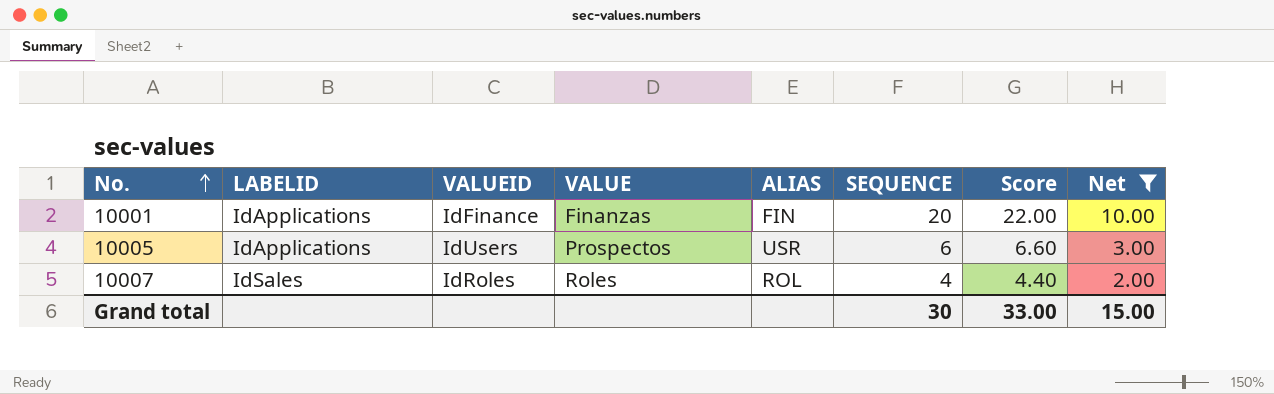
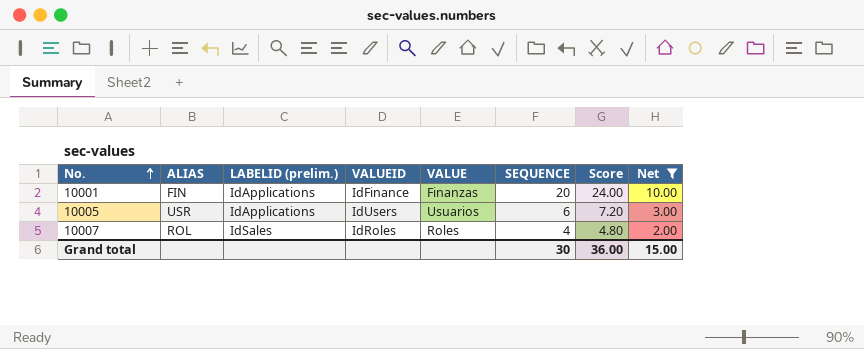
column ALIAS | position: 5 -> 2
column name: LABELID -> LABELID (prelim.)
column Score | formula: [SEQUENCE] * 1.1 -> [SEQUENCE] * 1.2
10005 | VALUE: Prospectos -> Usuarios
Grand total | Score: 33.00 -> 36.00

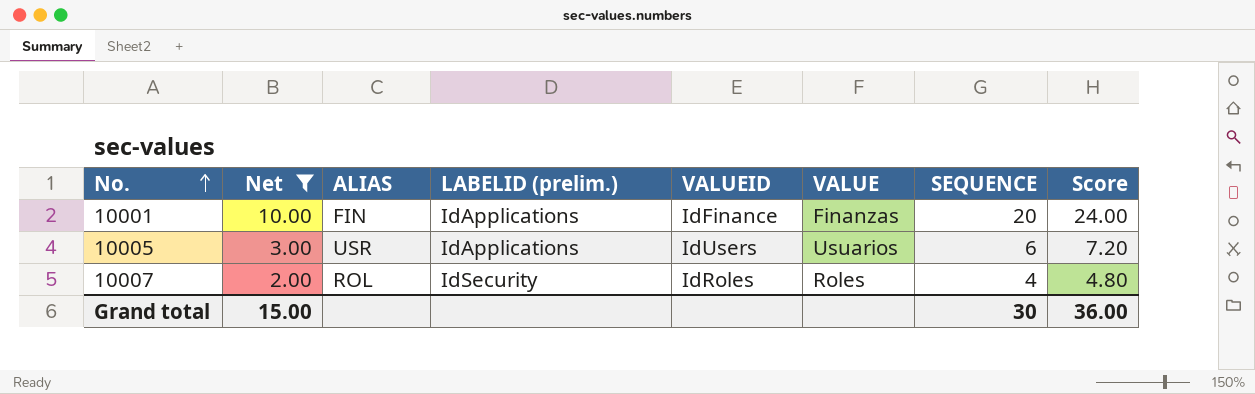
column Net | position: 8 -> 2
10007 | LABELID (prelim.): IdSales -> IdSecurity

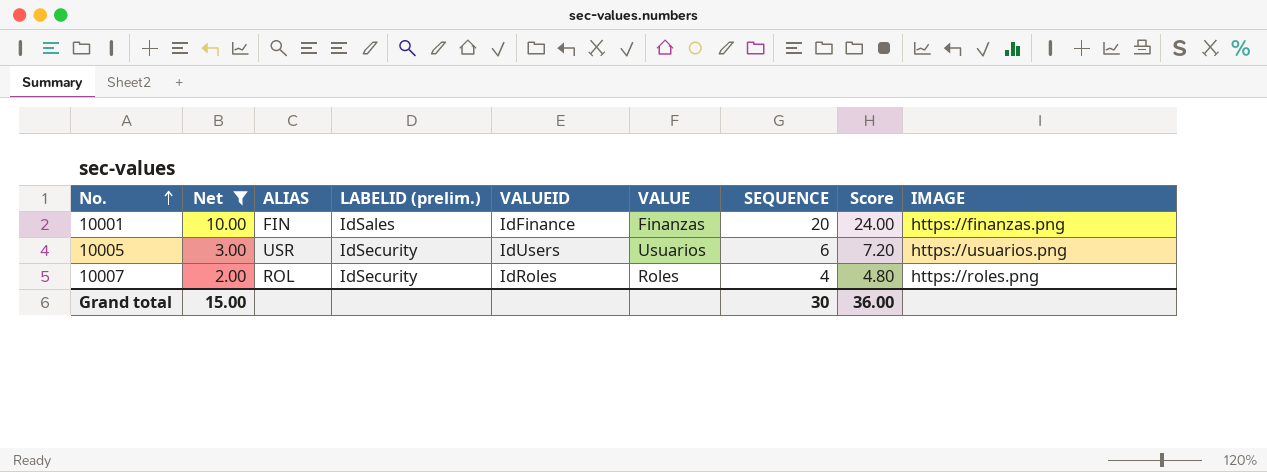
column IMAGE | position: none -> 9
10001 | LABELID (prelim.): IdApplications -> IdSales
10005 | LABELID (prelim.): IdApplications -> IdSecurity

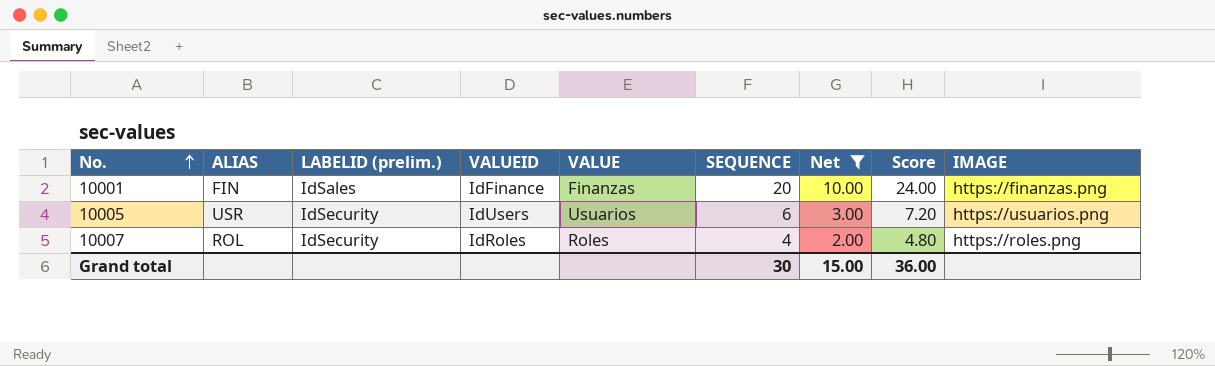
column Net | position: 2 -> 7

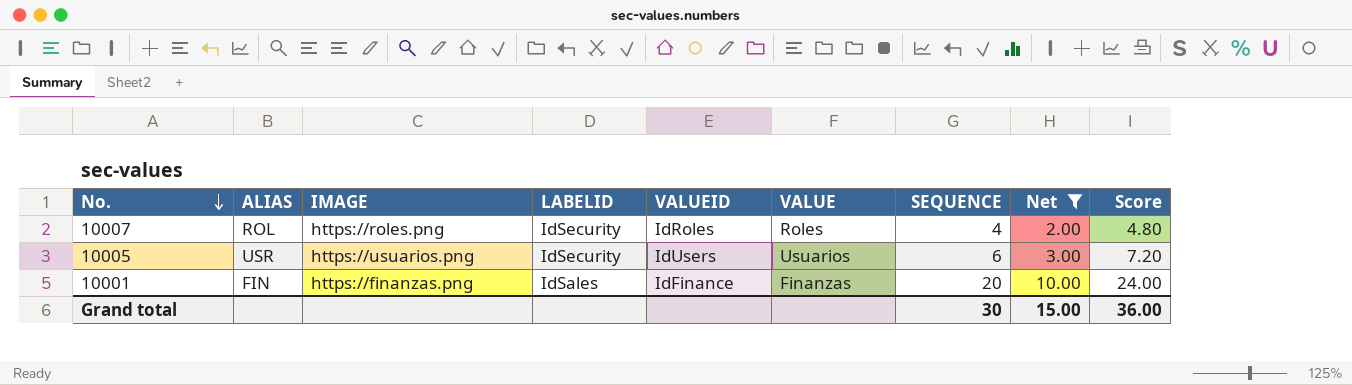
row order: No. ascending -> No. descending
column IMAGE | position: 9 -> 3
column name: LABELID (prelim.) -> LABELID

